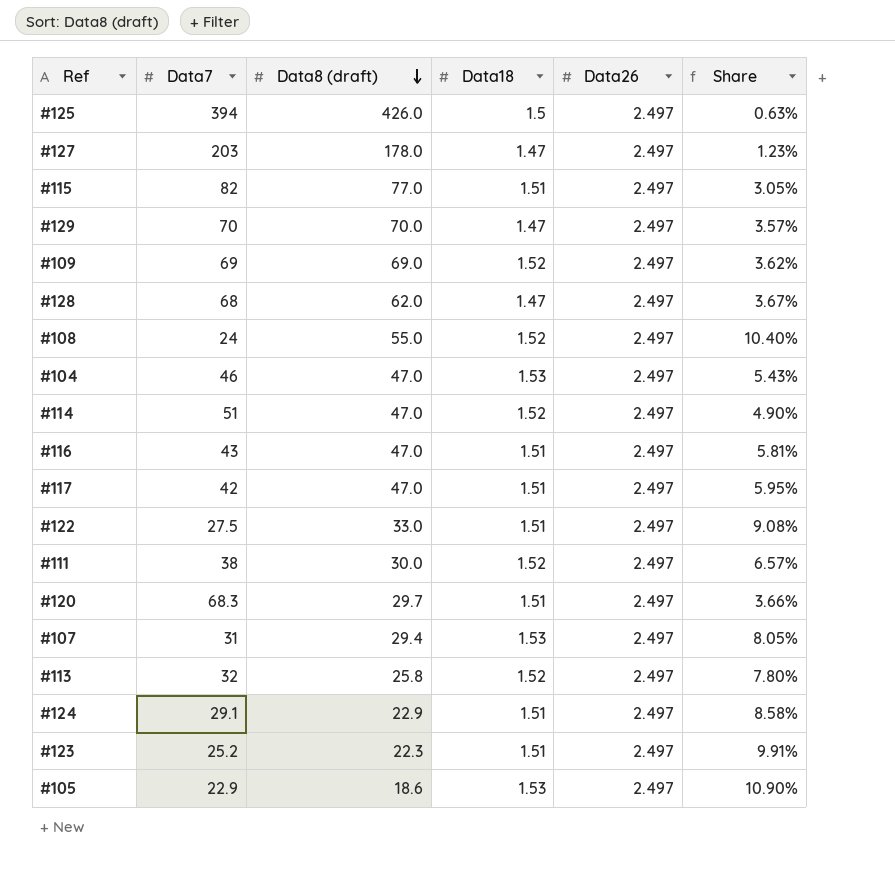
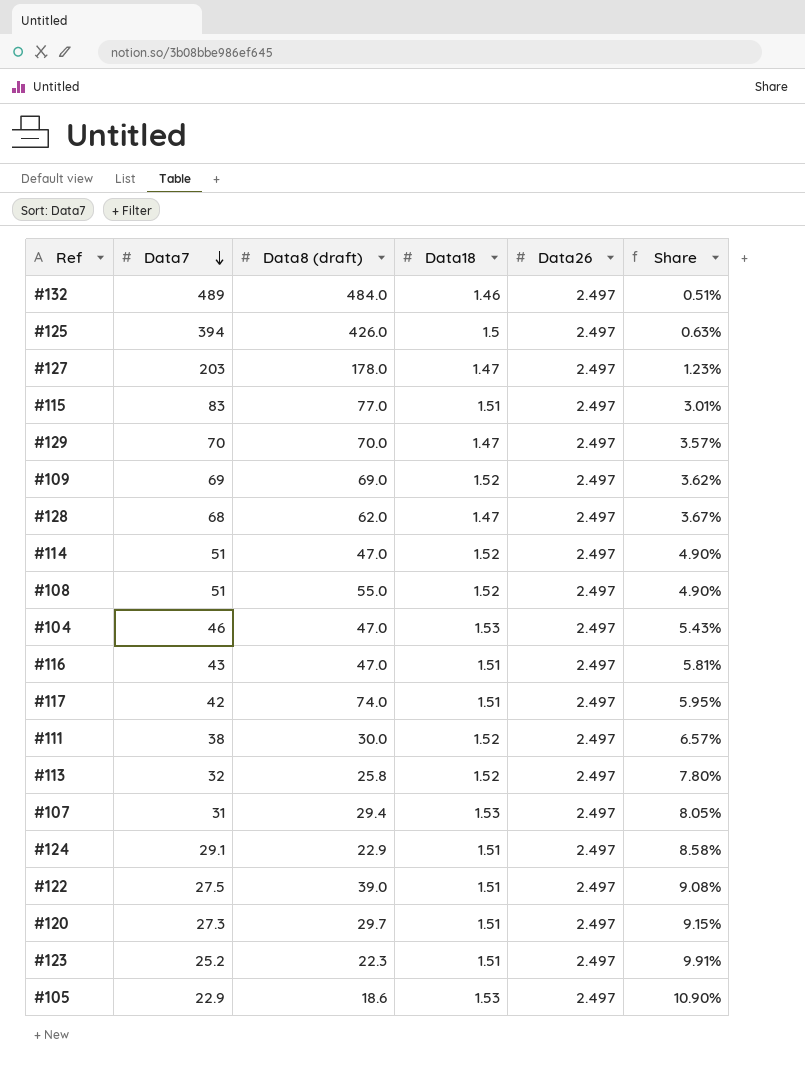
row order: Data8 (draft) descending -> Data7 descending
row #132: none -> 489 | 484.0 | 1.46 | 2.497 | 0.51%
#115 | Data7: 82 -> 83
#115 | Share: 3.05% -> 3.01%
#108 | Data7: 24 -> 51
#108 | Share: 10.40% -> 4.90%
#117 | Data8 (draft): 47.0 -> 74.0
#122 | Data8 (draft): 33.0 -> 39.0
#120 | Data7: 68.3 -> 27.3
#120 | Share: 3.66% -> 9.15%

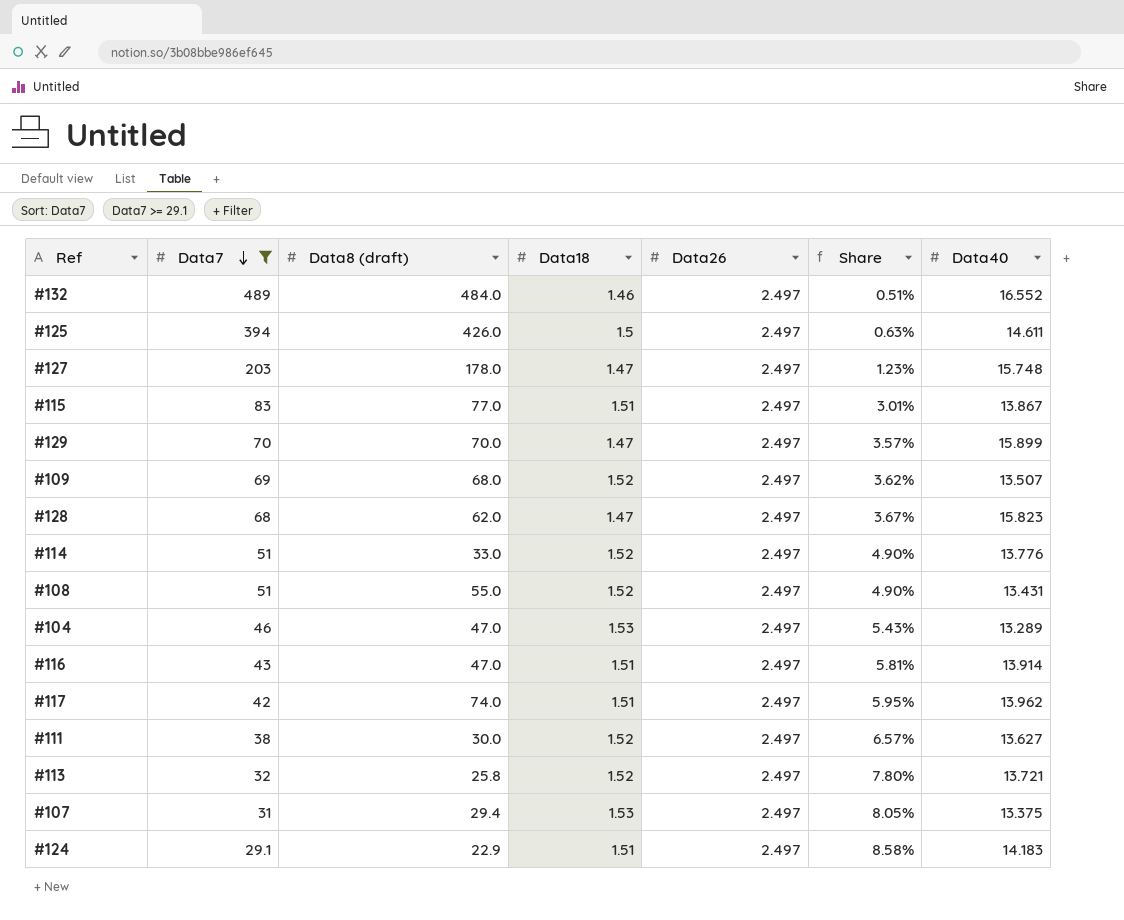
filter: none -> Data7 >= 29.1
column Data40 | position: none -> 7
#109 | Data8 (draft): 69.0 -> 68.0
#114 | Data8 (draft): 47.0 -> 33.0

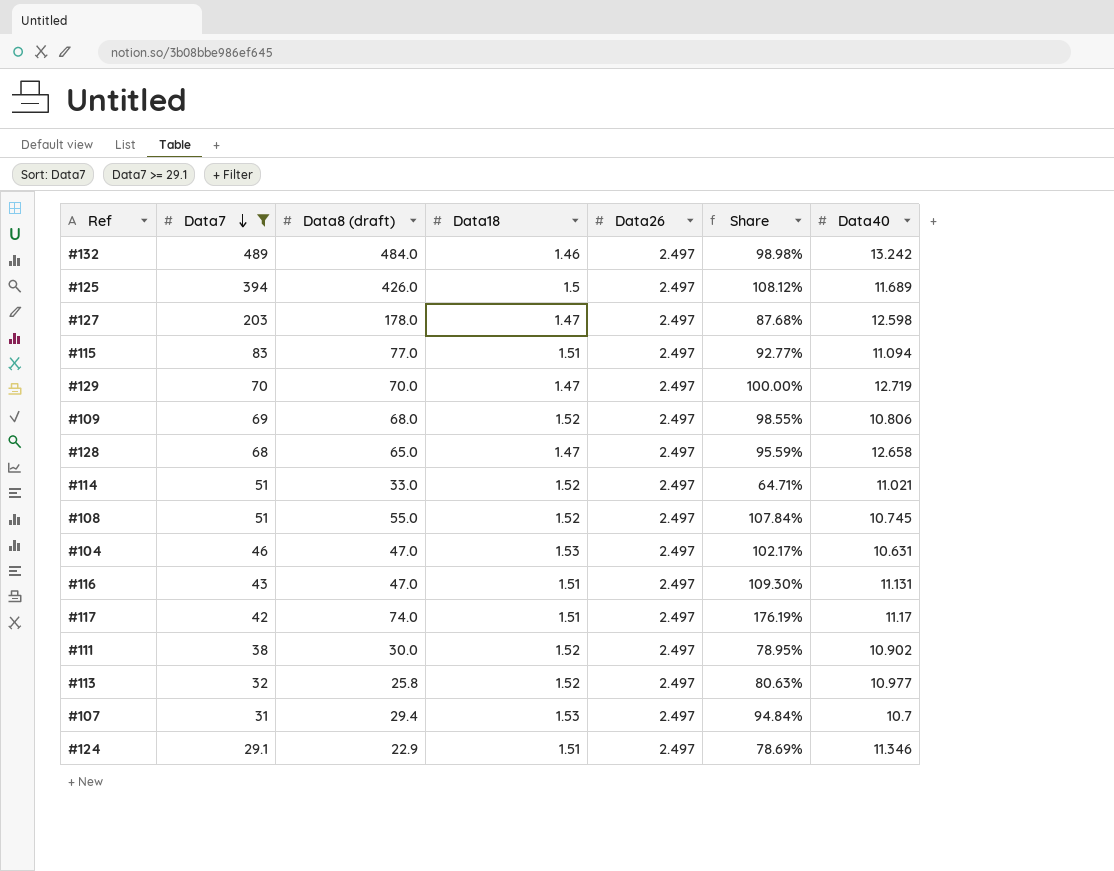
column Share | formula: [Data26] / [Data7] -> [Data8 (draft)] / [Data7]
#132 | Data40: 16.552 -> 13.242
#125 | Data40: 14.611 -> 11.689
#127 | Data40: 15.748 -> 12.598
#115 | Data40: 13.867 -> 11.094
#129 | Data40: 15.899 -> 12.719
#109 | Data40: 13.507 -> 10.806
#128 | Data8 (draft): 62.0 -> 65.0
#128 | Data40: 15.823 -> 12.658
#114 | Data40: 13.776 -> 11.021
#108 | Data40: 13.431 -> 10.745
#104 | Data40: 13.289 -> 10.631
#116 | Data40: 13.914 -> 11.131
#117 | Data40: 13.962 -> 11.17
#111 | Data40: 13.627 -> 10.902
#113 | Data40: 13.721 -> 10.977
#107 | Data40: 13.375 -> 10.7
#124 | Data40: 14.183 -> 11.346

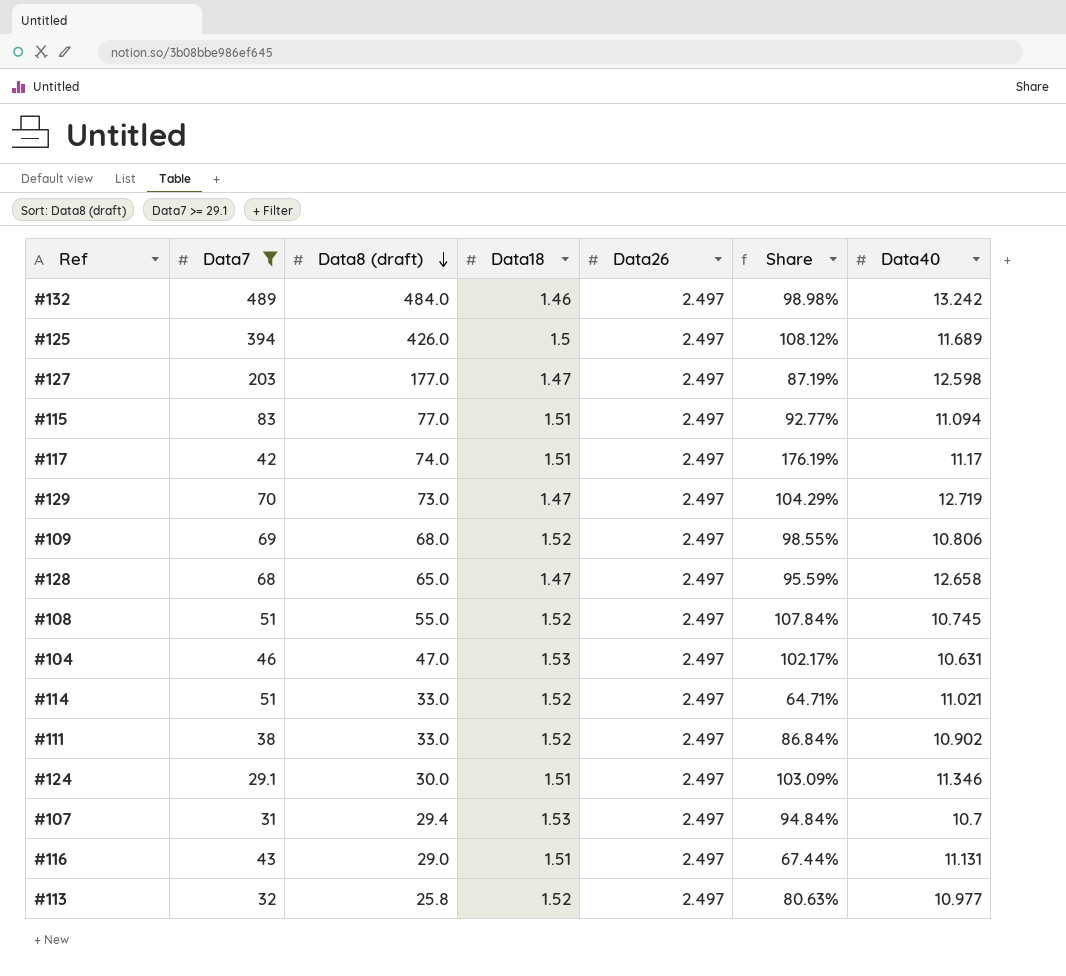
row order: Data7 descending -> Data8 (draft) descending
#127 | Data8 (draft): 178.0 -> 177.0
#127 | Share: 87.68% -> 87.19%
#129 | Data8 (draft): 70.0 -> 73.0
#129 | Share: 100.00% -> 104.29%
#111 | Data8 (draft): 30.0 -> 33.0
#111 | Share: 78.95% -> 86.84%
#124 | Data8 (draft): 22.9 -> 30.0
#124 | Share: 78.69% -> 103.09%
#116 | Data8 (draft): 47.0 -> 29.0
#116 | Share: 109.30% -> 67.44%

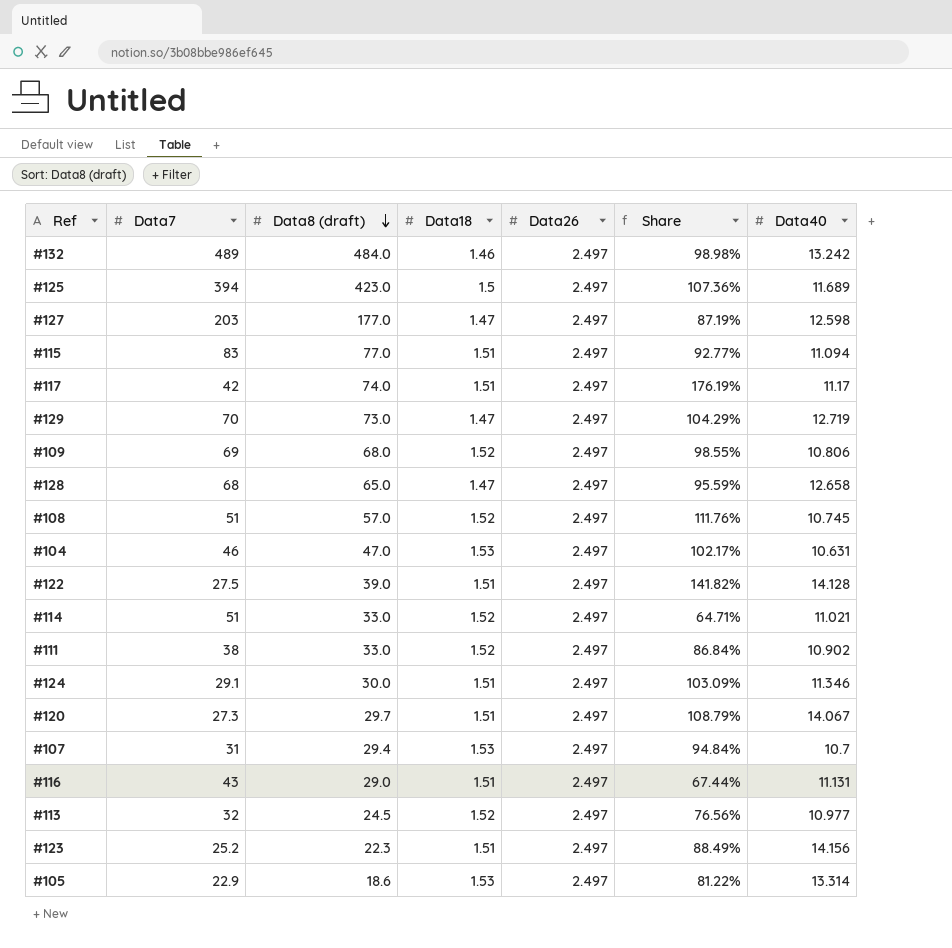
filter: Data7 >= 29.1 -> none
#125 | Data8 (draft): 426.0 -> 423.0
#125 | Share: 108.12% -> 107.36%
#108 | Data8 (draft): 55.0 -> 57.0
#108 | Share: 107.84% -> 111.76%
#113 | Data8 (draft): 25.8 -> 24.5
#113 | Share: 80.63% -> 76.56%

